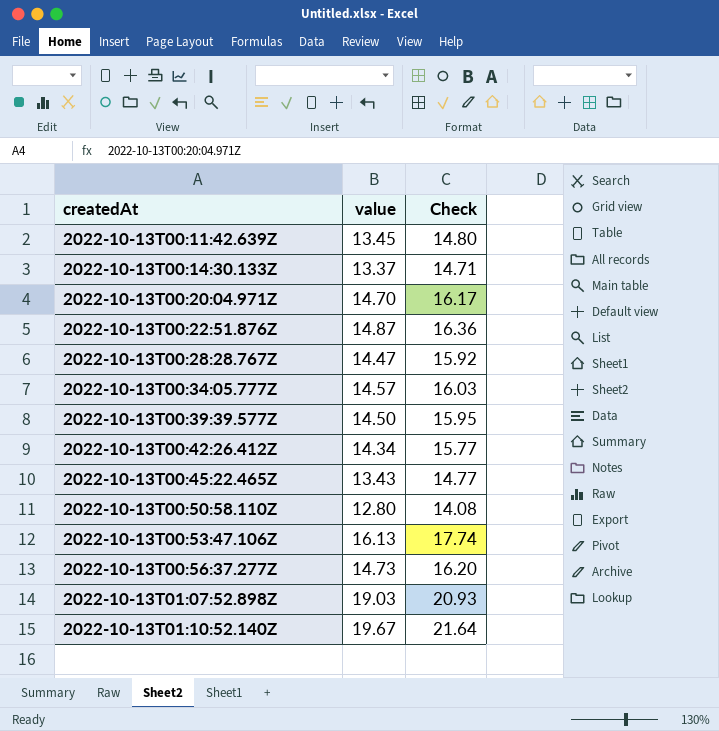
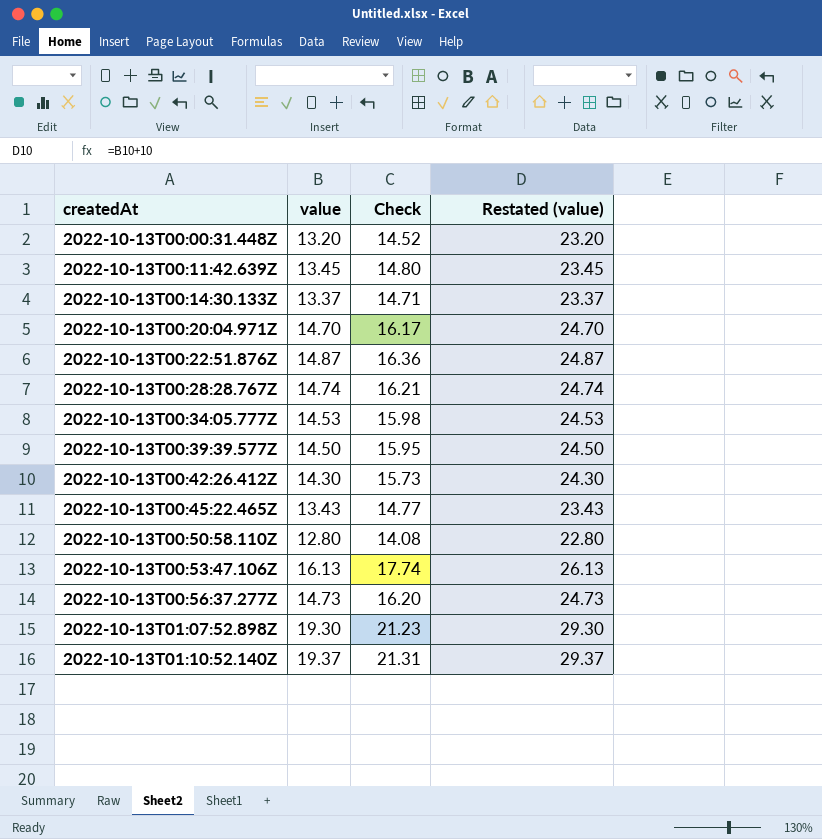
column Restated (value) | formula: none -> [value] + 10
row 2022-10-13T00:00:31.448Z: none -> 13.20 | 14.52 | 23.20
2022-10-13T00:28:28.767Z | value: 14.47 -> 14.74
2022-10-13T00:28:28.767Z | Check: 15.92 -> 16.21
2022-10-13T00:34:05.777Z | value: 14.57 -> 14.53
2022-10-13T00:34:05.777Z | Check: 16.03 -> 15.98
2022-10-13T00:42:26.412Z | value: 14.34 -> 14.30
2022-10-13T00:42:26.412Z | Check: 15.77 -> 15.73
2022-10-13T01:07:52.898Z | value: 19.03 -> 19.30
2022-10-13T01:07:52.898Z | Check: 20.93 -> 21.23
2022-10-13T01:10:52.140Z | value: 19.67 -> 19.37
2022-10-13T01:10:52.140Z | Check: 21.64 -> 21.31

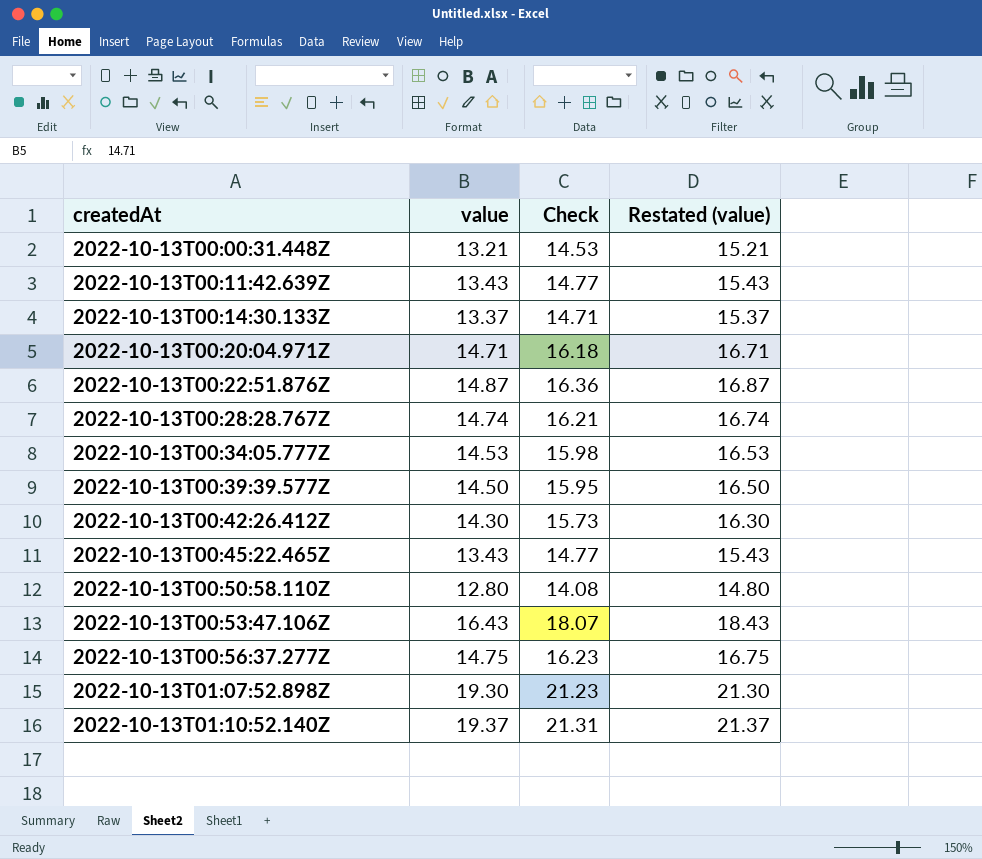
column Restated (value) | formula: [value] + 10 -> [value] + 2
2022-10-13T00:00:31.448Z | value: 13.20 -> 13.21
2022-10-13T00:00:31.448Z | Check: 14.52 -> 14.53
2022-10-13T00:11:42.639Z | value: 13.45 -> 13.43
2022-10-13T00:11:42.639Z | Check: 14.80 -> 14.77
2022-10-13T00:20:04.971Z | value: 14.70 -> 14.71
2022-10-13T00:20:04.971Z | Check: 16.17 -> 16.18
2022-10-13T00:53:47.106Z | value: 16.13 -> 16.43
2022-10-13T00:53:47.106Z | Check: 17.74 -> 18.07
2022-10-13T00:56:37.277Z | value: 14.73 -> 14.75
2022-10-13T00:56:37.277Z | Check: 16.20 -> 16.23

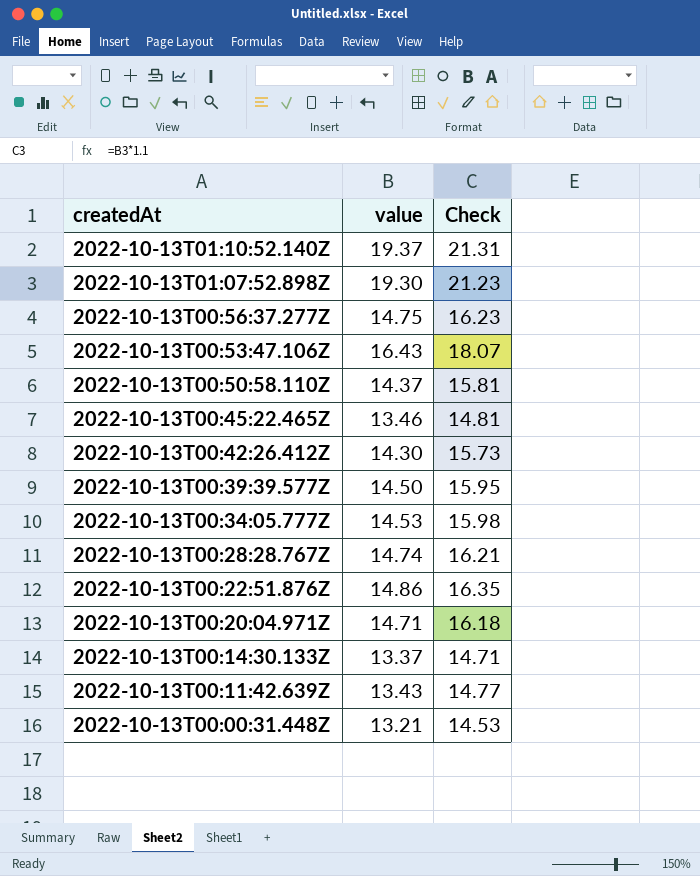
row order: createdAt ascending -> createdAt descending
column Restated (value) | formula: [value] + 2 -> none
2022-10-13T00:50:58.110Z | value: 12.80 -> 14.37
2022-10-13T00:50:58.110Z | Check: 14.08 -> 15.81
2022-10-13T00:45:22.465Z | value: 13.43 -> 13.46
2022-10-13T00:45:22.465Z | Check: 14.77 -> 14.81
2022-10-13T00:22:51.876Z | value: 14.87 -> 14.86
2022-10-13T00:22:51.876Z | Check: 16.36 -> 16.35

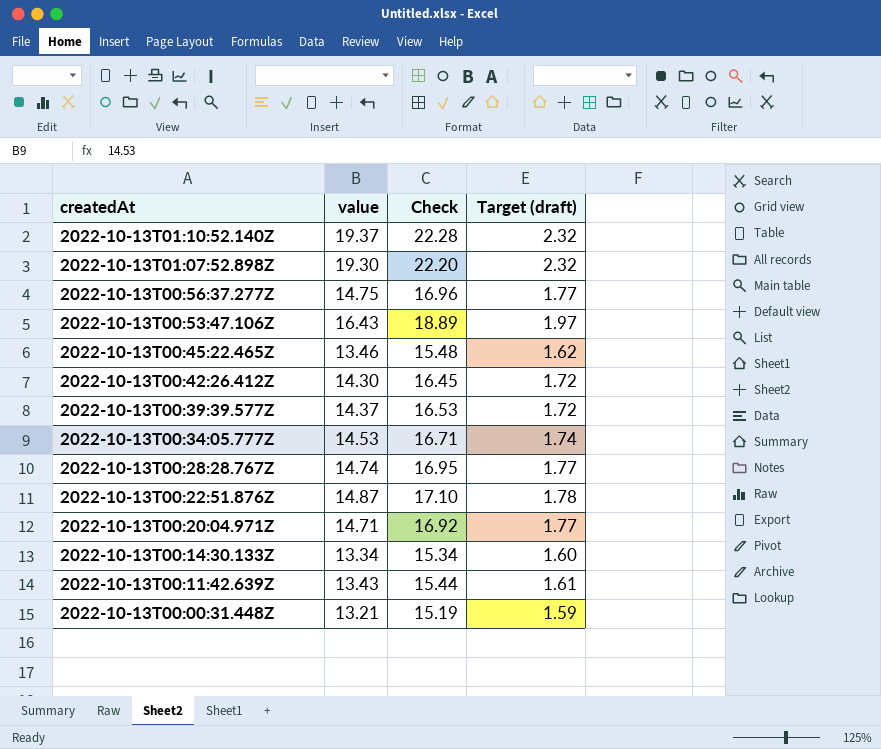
column Check | formula: [value] * 1.1 -> [value] * 1.15
column Target (draft) | formula: none -> [value] * 0.12
row 2022-10-13T00:50:58.110Z: 14.37 | 15.81 -> none
2022-10-13T00:39:39.577Z | value: 14.50 -> 14.37
2022-10-13T00:22:51.876Z | value: 14.86 -> 14.87
2022-10-13T00:14:30.133Z | value: 13.37 -> 13.34

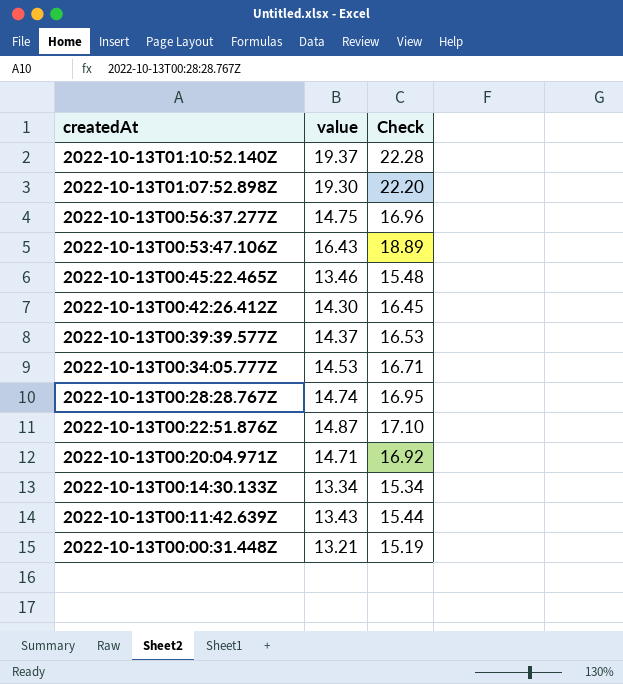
column Target (draft) | formula: [value] * 0.12 -> none

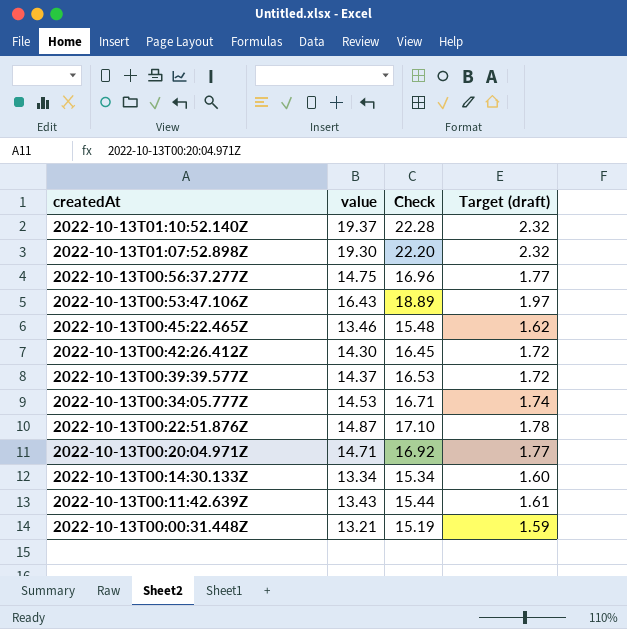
column Target (draft) | formula: none -> [value] * 0.12
row 2022-10-13T00:28:28.767Z: 14.74 | 16.95 -> none

